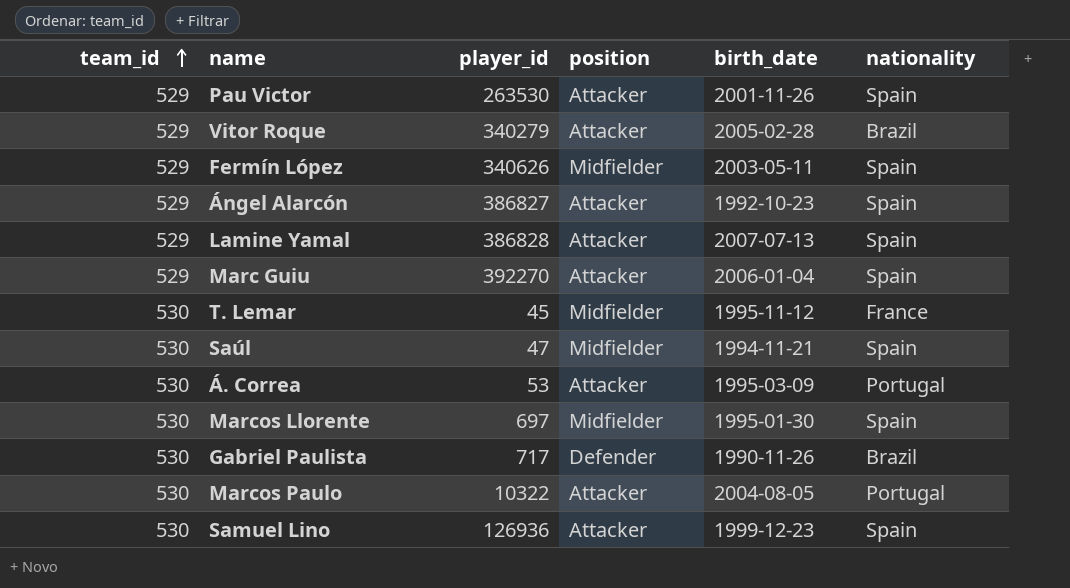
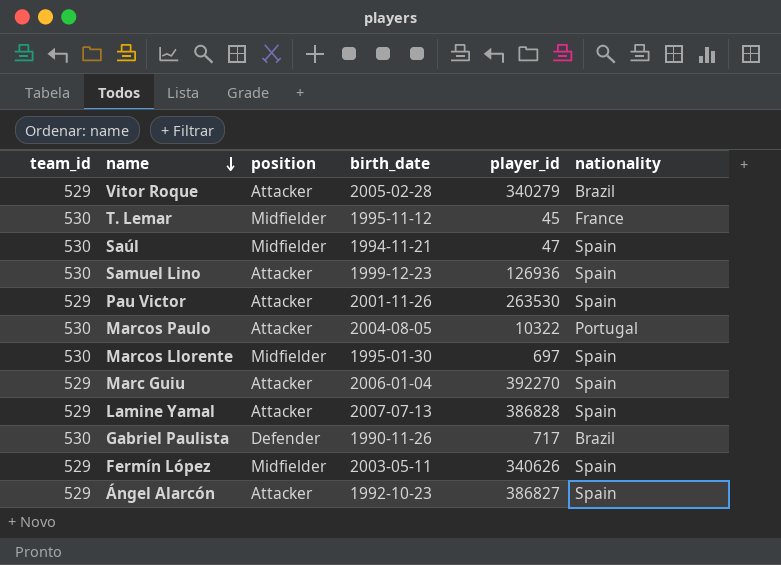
row order: team_id ascending -> name descending
column player_id | position: 3 -> 5
row Á. Correa: 530 | 53 | Attacker | 1995-03-09 | Portugal -> none

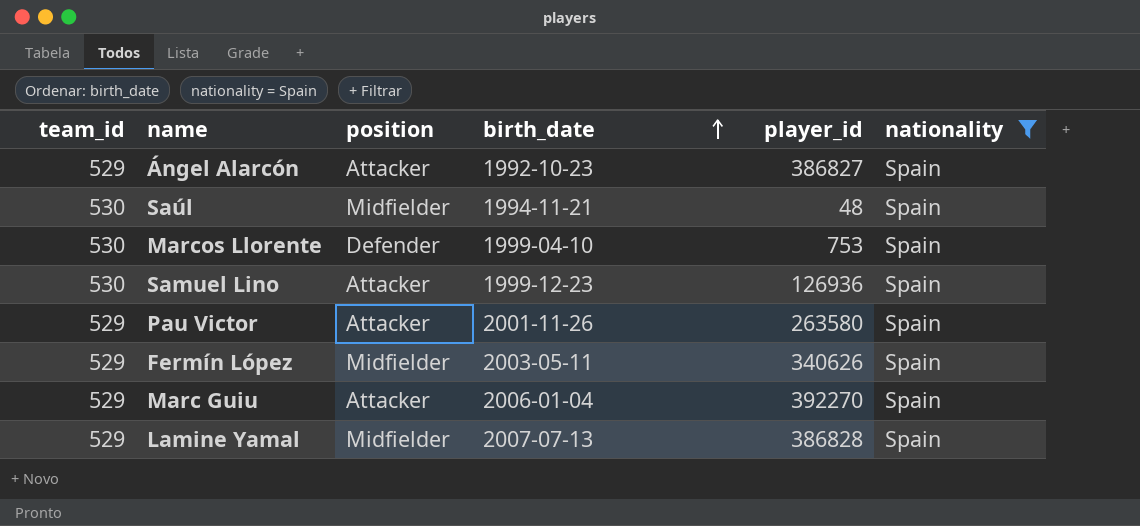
filter: none -> nationality = Spain
row order: name descending -> birth_date ascending
Saúl | player_id: 47 -> 48
Marcos Llorente | position: Midfielder -> Defender
Marcos Llorente | birth_date: 1995-01-30 -> 1999-04-10
Marcos Llorente | player_id: 697 -> 753
Pau Victor | player_id: 263530 -> 263580
Lamine Yamal | position: Attacker -> Midfielder

